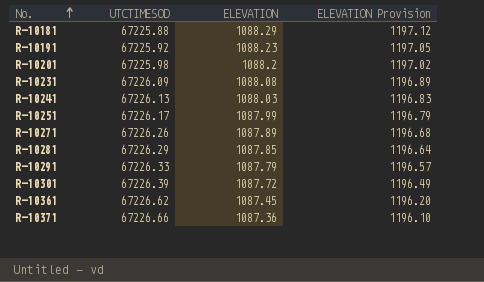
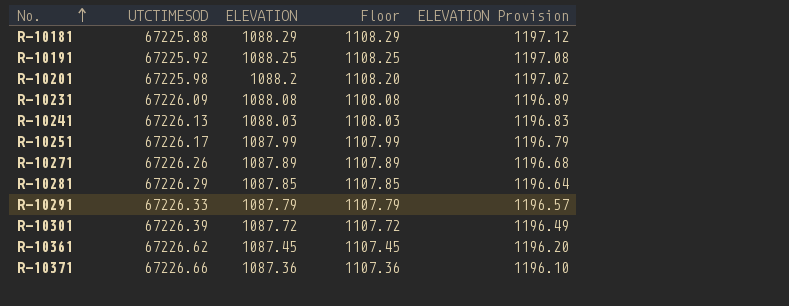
column Floor | formula: none -> [ELEVATION] + 20
R-10191 | ELEVATION: 1088.23 -> 1088.25
R-10191 | ELEVATION Provision: 1197.05 -> 1197.08

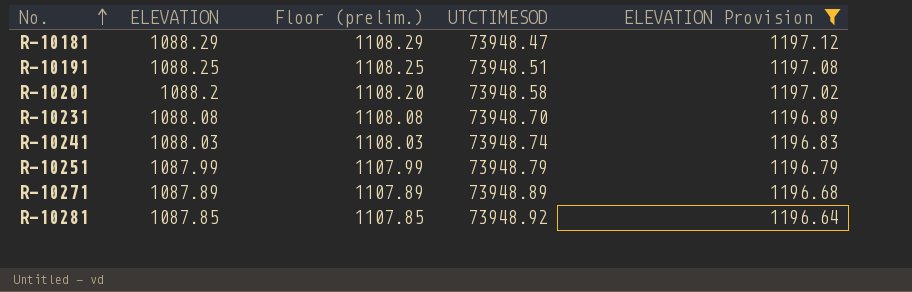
filter: none -> ELEVATION Provision >= 1196.64
column name: Floor -> Floor (prelim.)
column UTCTIMESOD | position: 2 -> 4
R-10181 | UTCTIMESOD: 67225.88 -> 73948.47
R-10191 | UTCTIMESOD: 67225.92 -> 73948.51
R-10201 | UTCTIMESOD: 67225.98 -> 73948.58
R-10231 | UTCTIMESOD: 67226.09 -> 73948.70
R-10241 | UTCTIMESOD: 67226.13 -> 73948.74
R-10251 | UTCTIMESOD: 67226.17 -> 73948.79
R-10271 | UTCTIMESOD: 67226.26 -> 73948.89
R-10281 | UTCTIMESOD: 67226.29 -> 73948.92

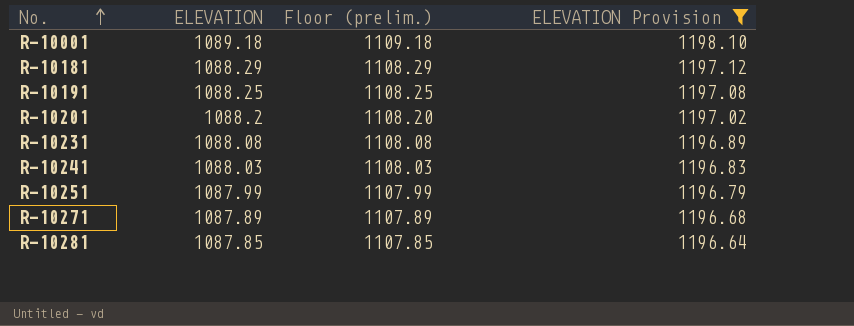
column UTCTIMESOD | position: 4 -> none
row R-10001: none -> 1089.18 | 1109.18 | 1198.10

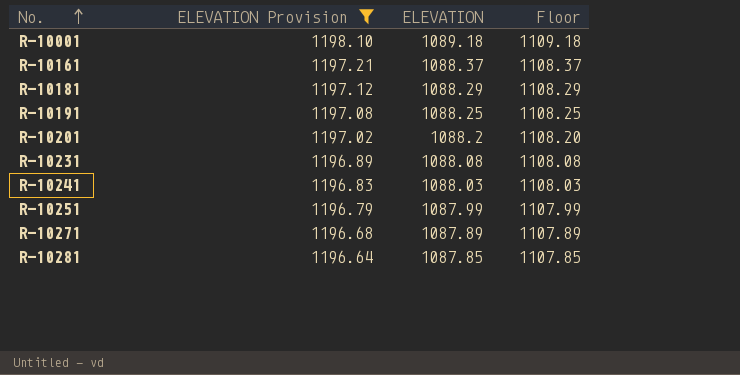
column ELEVATION Provision | position: 4 -> 2
column name: Floor (prelim.) -> Floor
row R-10161: none -> 1197.21 | 1088.37 | 1108.37

